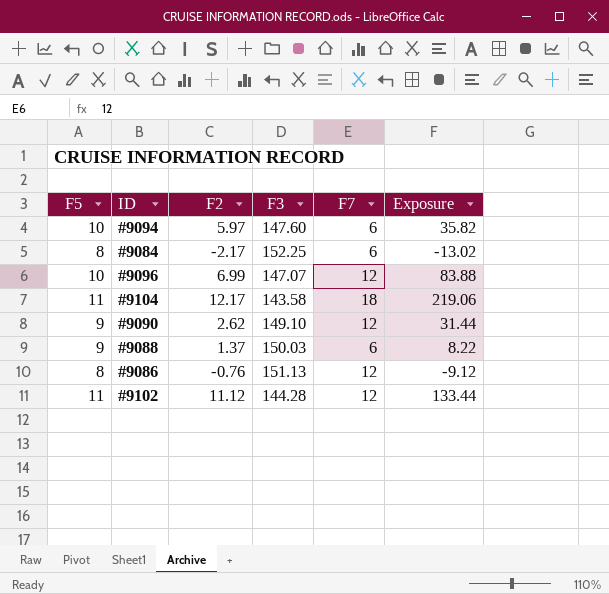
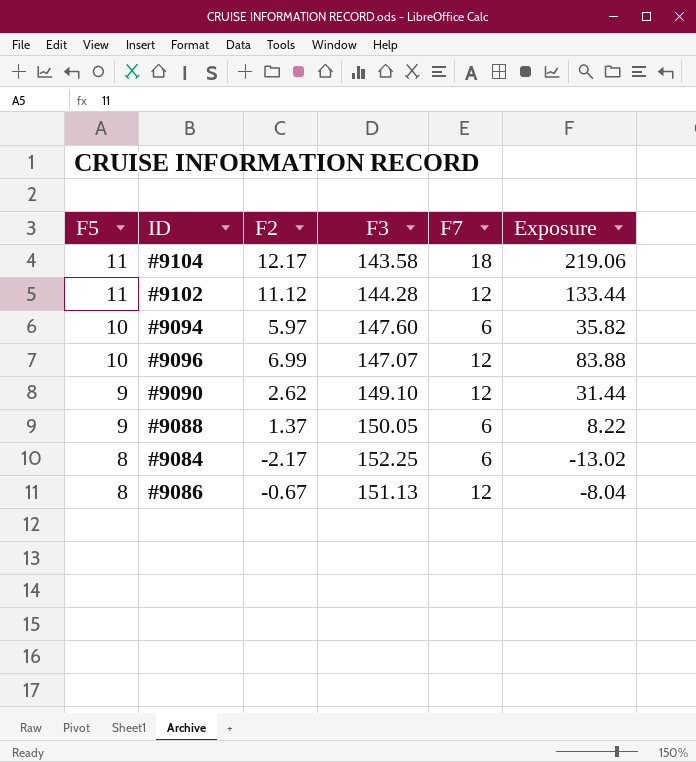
row order: none -> F5 descending
#9088 | F3: 150.03 -> 150.05
#9086 | F2: -0.76 -> -0.67
#9086 | Exposure: -9.12 -> -8.04

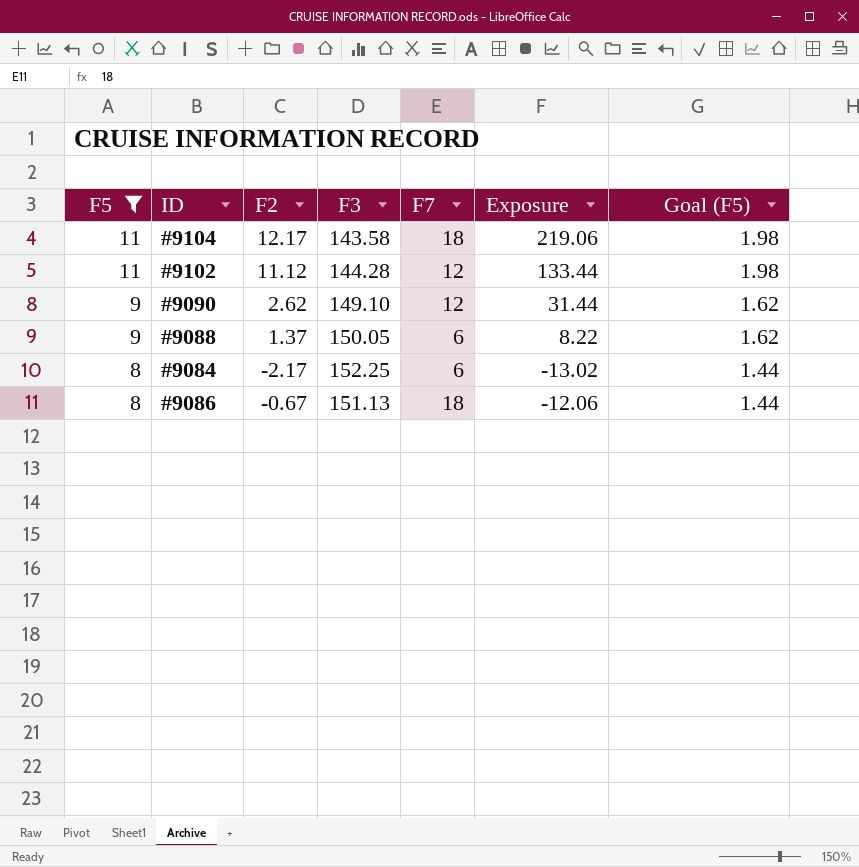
filter: none -> F5 != 10
column Goal (F5) | formula: none -> [F5] * 0.18
#9086 | F7: 12 -> 18
#9086 | Exposure: -8.04 -> -12.06

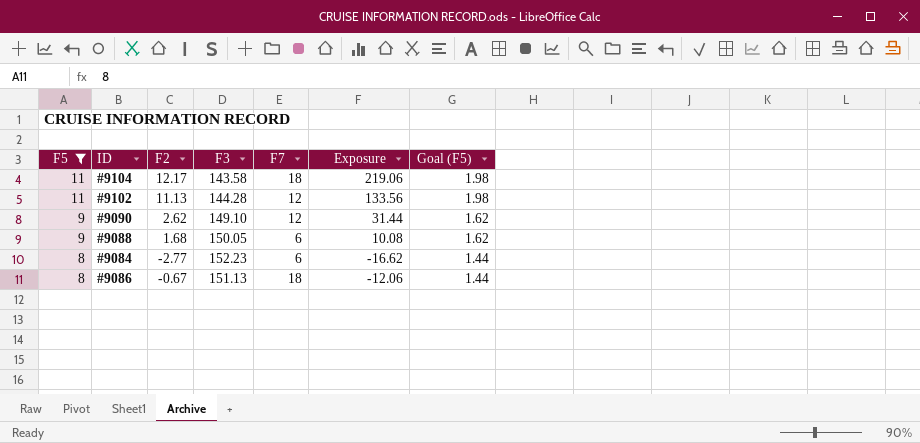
#9102 | F2: 11.12 -> 11.13
#9102 | Exposure: 133.44 -> 133.56
#9088 | F2: 1.37 -> 1.68
#9088 | Exposure: 8.22 -> 10.08
#9084 | F2: -2.17 -> -2.77
#9084 | F3: 152.25 -> 152.23
#9084 | Exposure: -13.02 -> -16.62

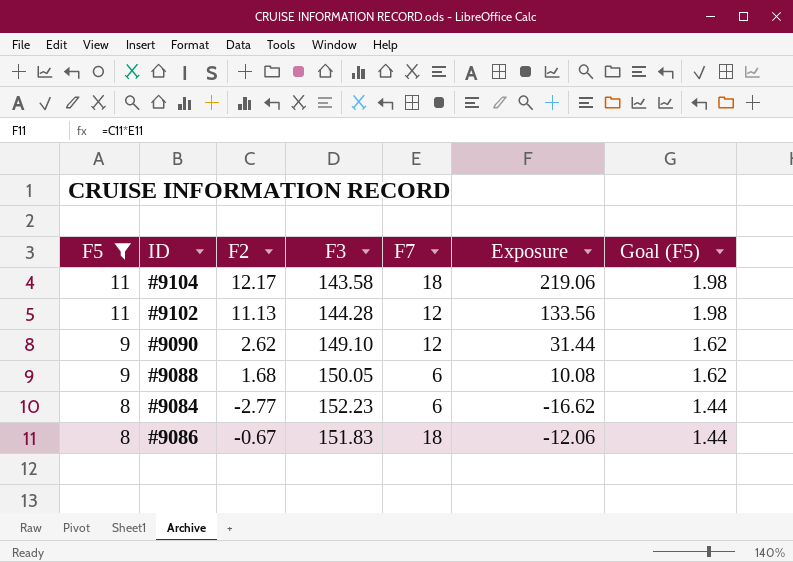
#9086 | F3: 151.13 -> 151.83

